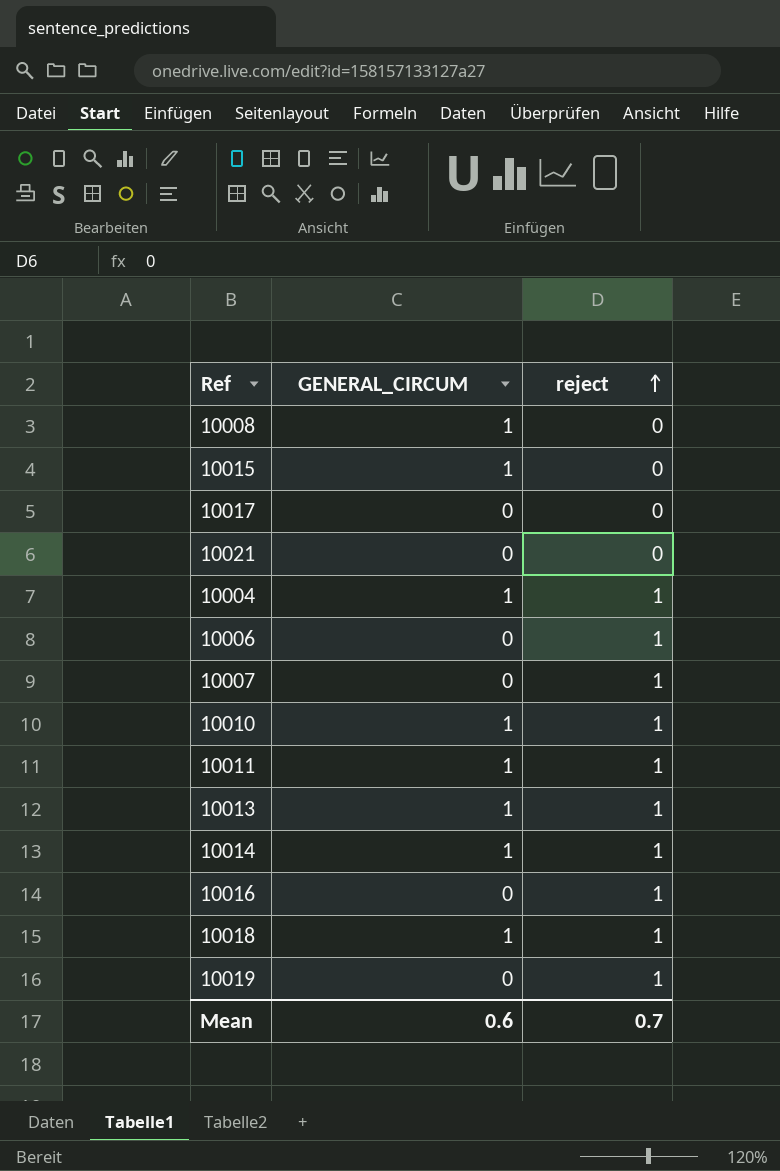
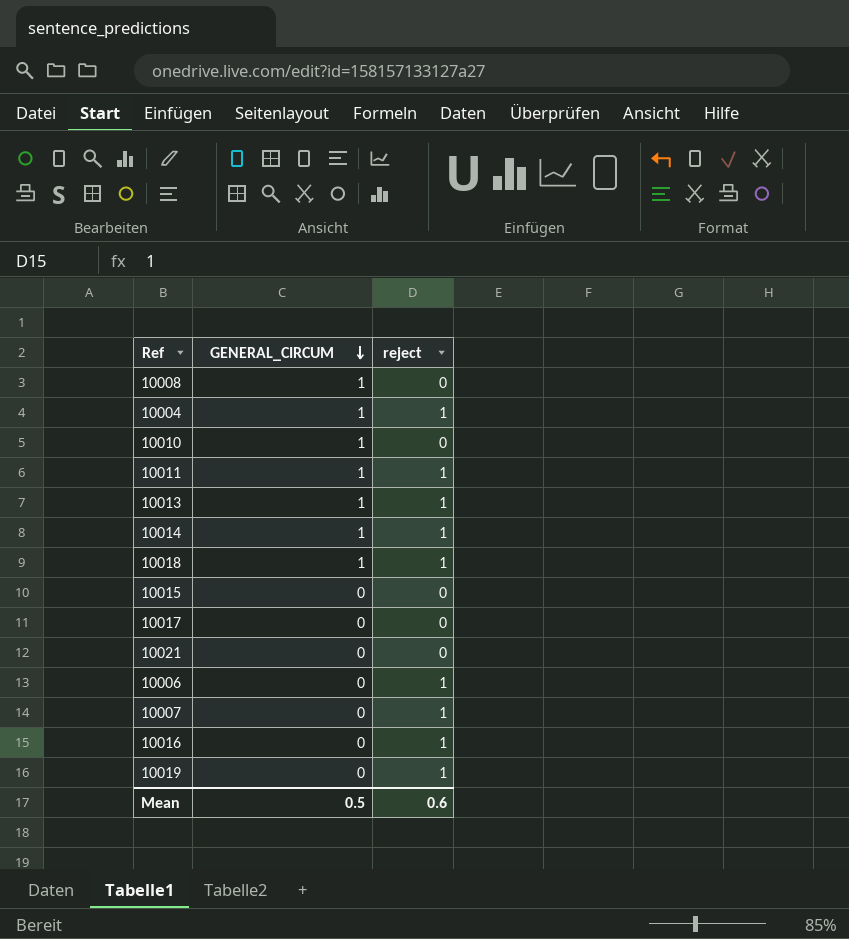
row order: reject ascending -> GENERAL_CIRCUM descending
10010 | reject: 1 -> 0
10015 | GENERAL_CIRCUM: 1 -> 0
Mean | GENERAL_CIRCUM: 0.6 -> 0.5
Mean | reject: 0.7 -> 0.6

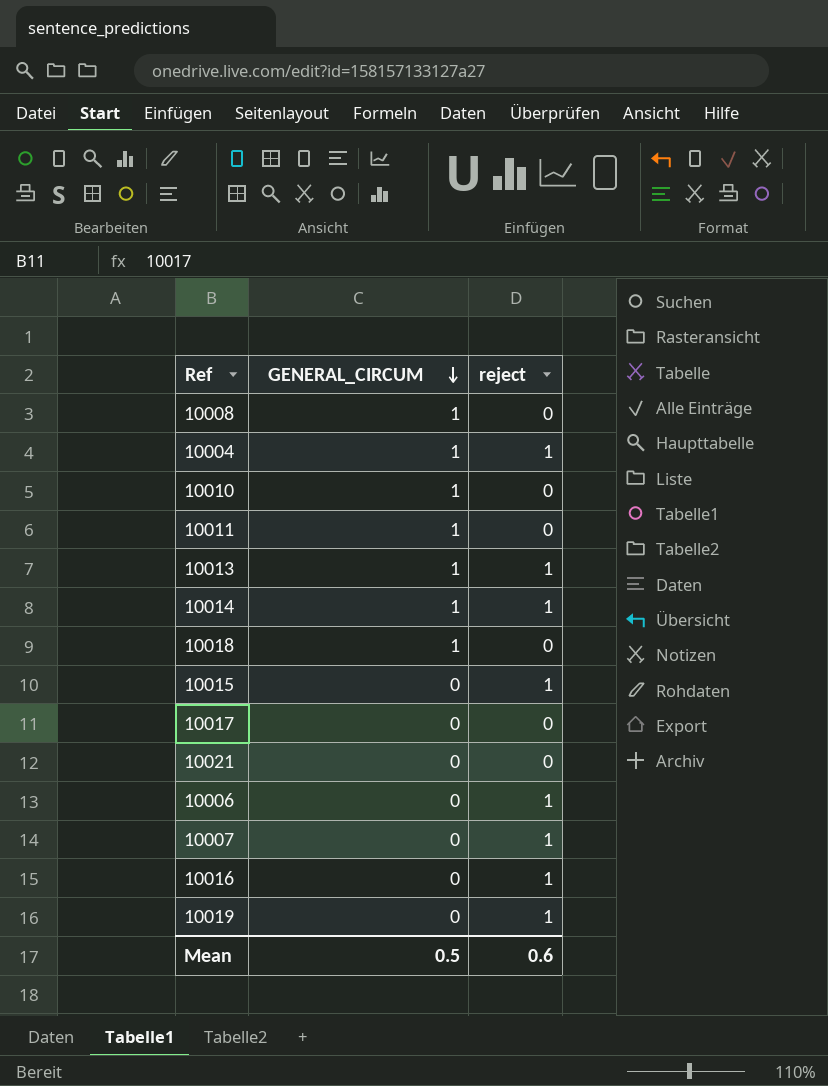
10011 | reject: 1 -> 0
10018 | reject: 1 -> 0
10015 | reject: 0 -> 1

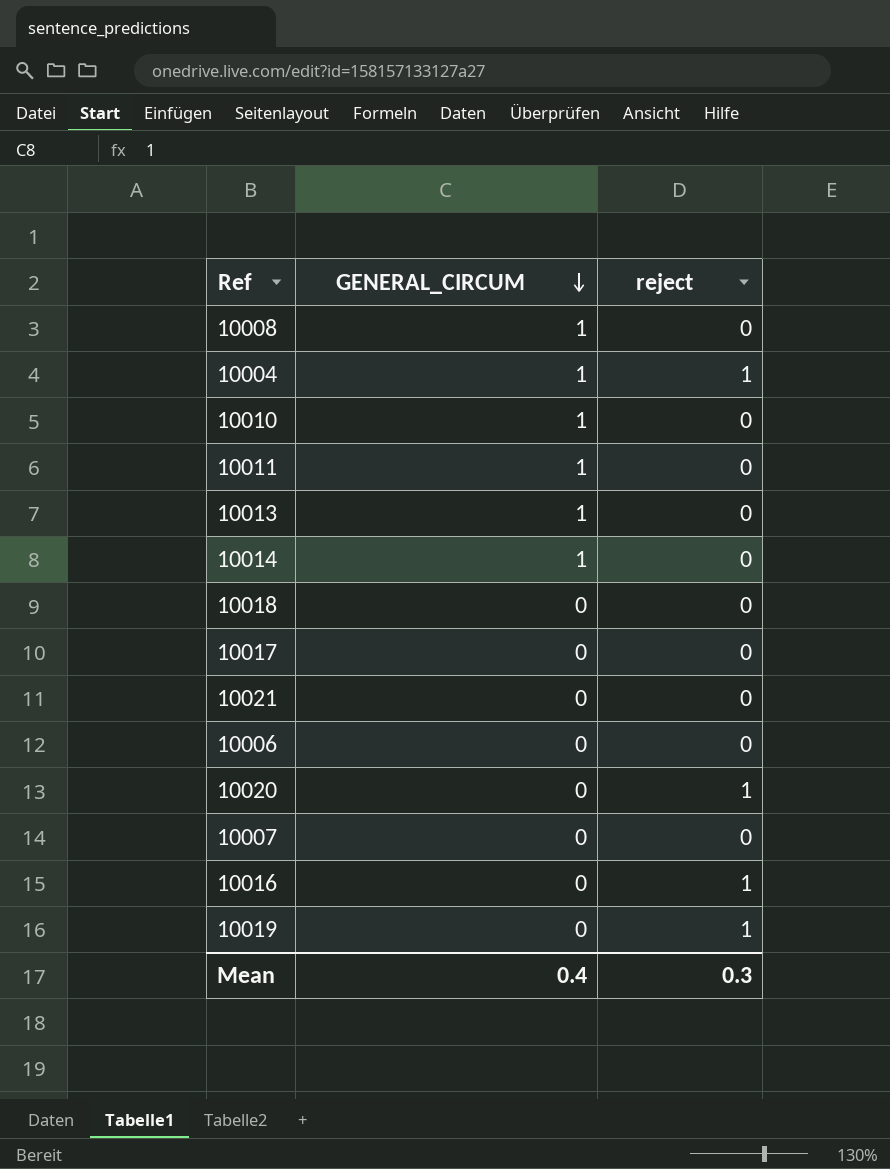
row 10015: 0 | 1 -> none
10013 | reject: 1 -> 0
10014 | reject: 1 -> 0
10018 | GENERAL_CIRCUM: 1 -> 0
10006 | reject: 1 -> 0
row 10020: none -> 0 | 1
10007 | reject: 1 -> 0
Mean | GENERAL_CIRCUM: 0.5 -> 0.4
Mean | reject: 0.6 -> 0.3

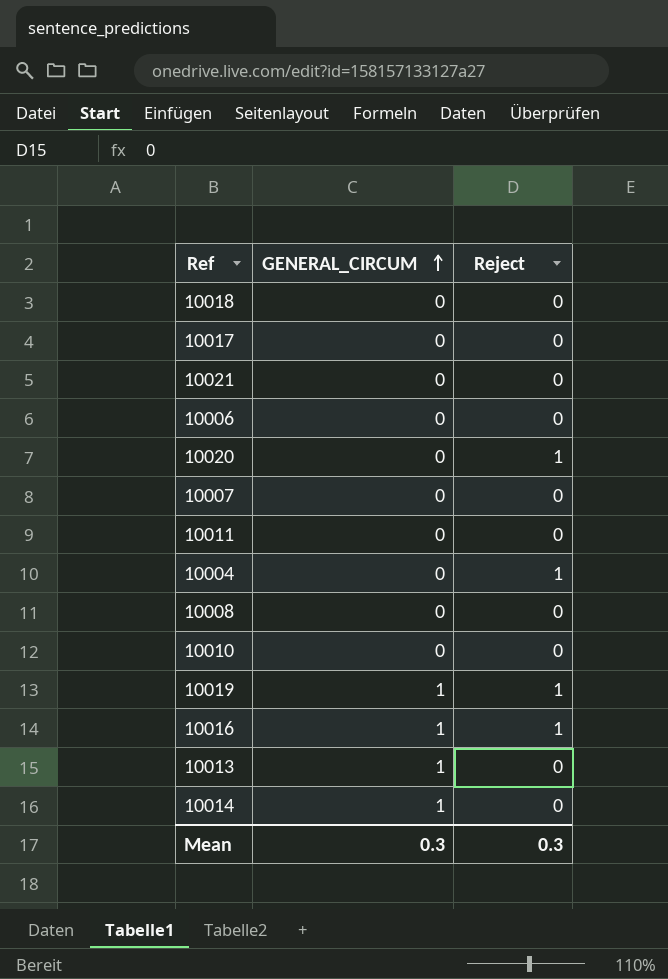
row order: GENERAL_CIRCUM descending -> GENERAL_CIRCUM ascending
column name: reject -> Reject
10011 | GENERAL_CIRCUM: 1 -> 0
10004 | GENERAL_CIRCUM: 1 -> 0
10008 | GENERAL_CIRCUM: 1 -> 0
10010 | GENERAL_CIRCUM: 1 -> 0
10019 | GENERAL_CIRCUM: 0 -> 1
10016 | GENERAL_CIRCUM: 0 -> 1
Mean | GENERAL_CIRCUM: 0.4 -> 0.3

